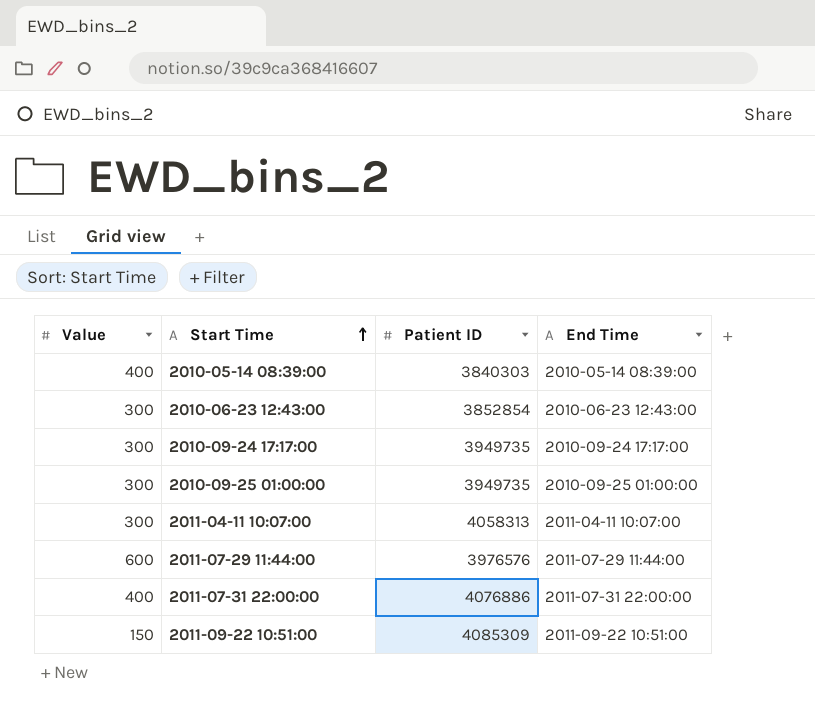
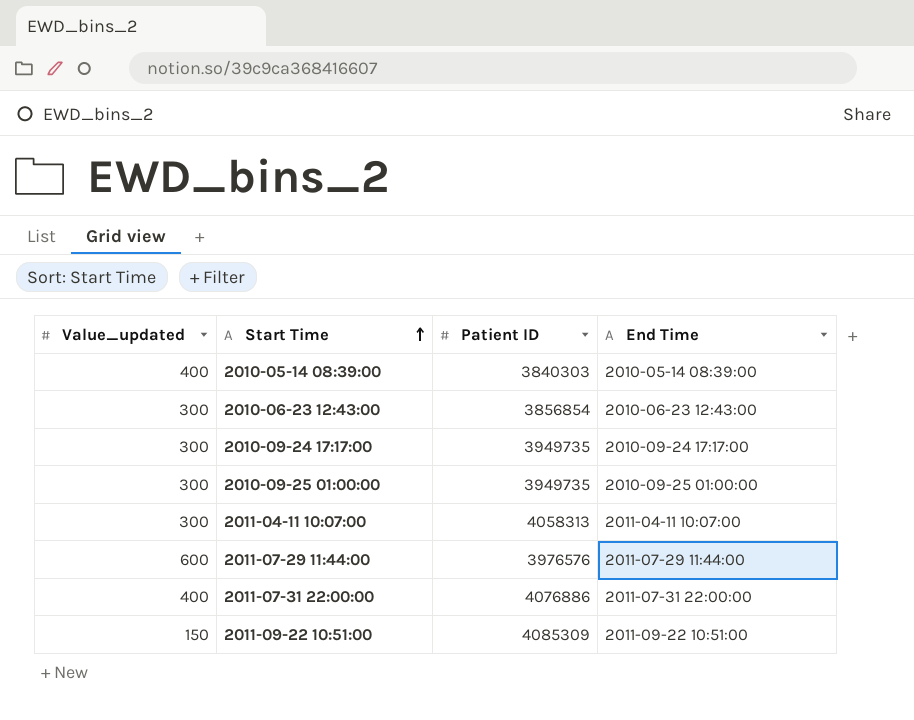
column name: Value -> Value_updated
2010-06-23 12:43:00 | Patient ID: 3852854 -> 3856854

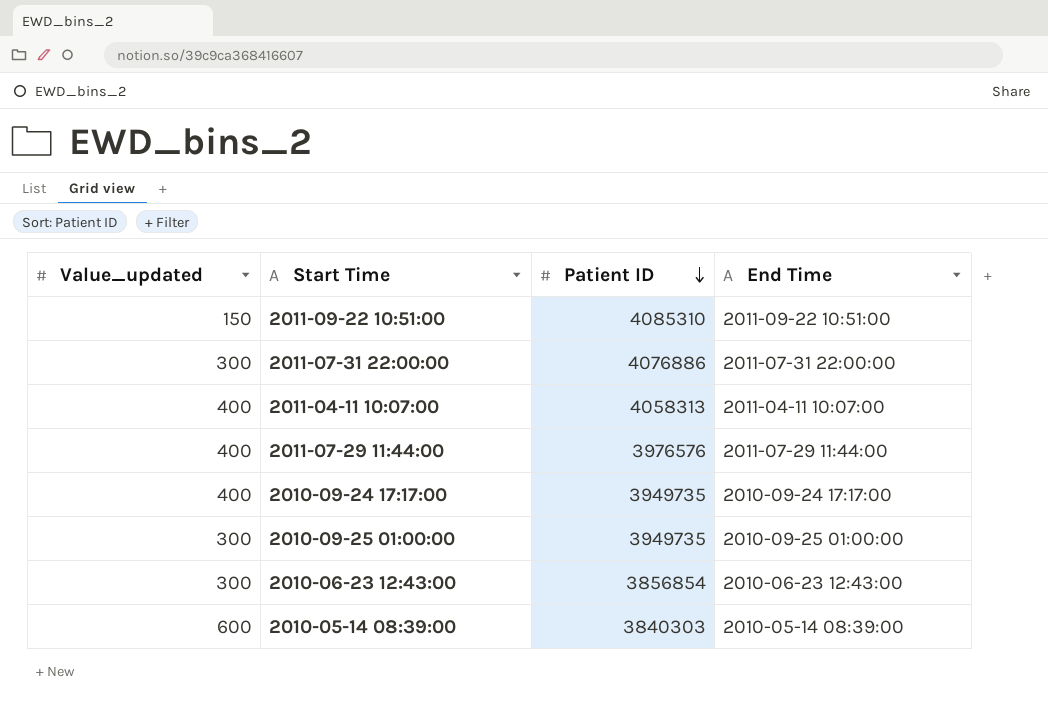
row order: Start Time ascending -> Patient ID descending
2011-09-22 10:51:00 | Patient ID: 4085309 -> 4085310
2011-07-31 22:00:00 | Value_updated: 400 -> 300
2011-04-11 10:07:00 | Value_updated: 300 -> 400
2011-07-29 11:44:00 | Value_updated: 600 -> 400
2010-09-24 17:17:00 | Value_updated: 300 -> 400
2010-05-14 08:39:00 | Value_updated: 400 -> 600

